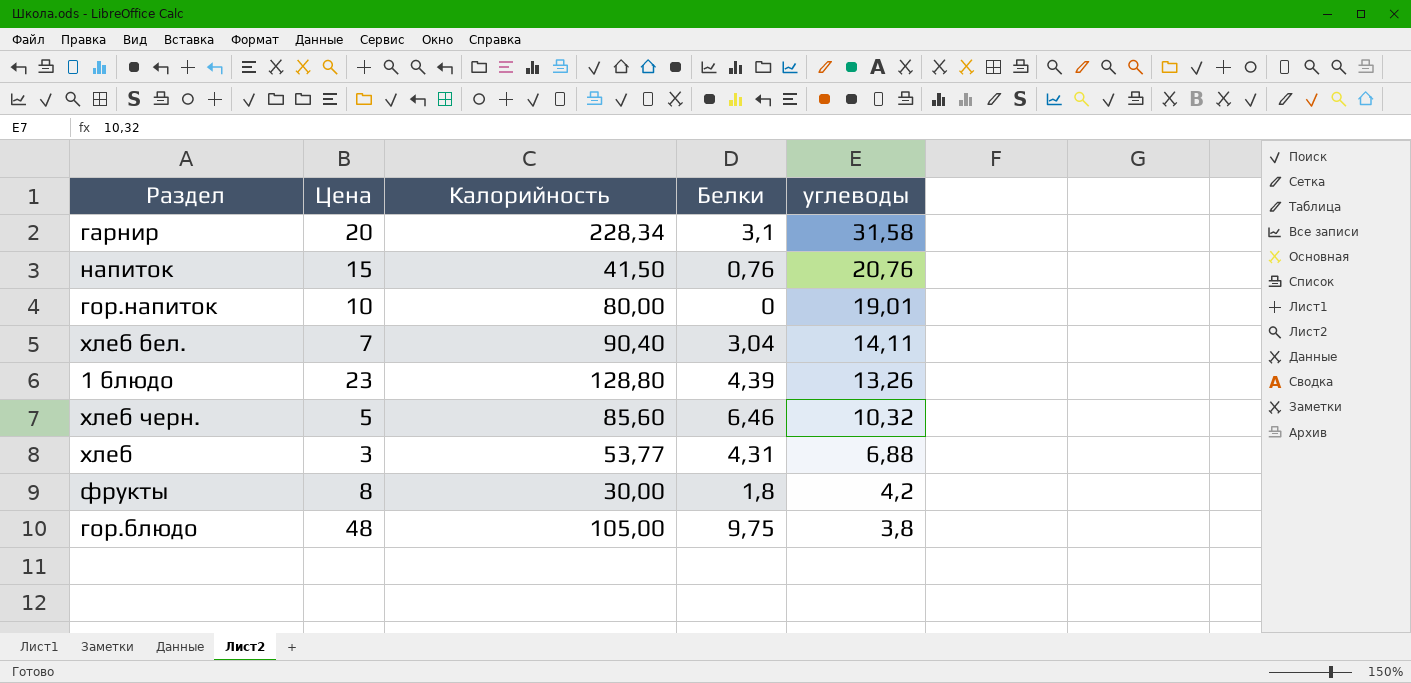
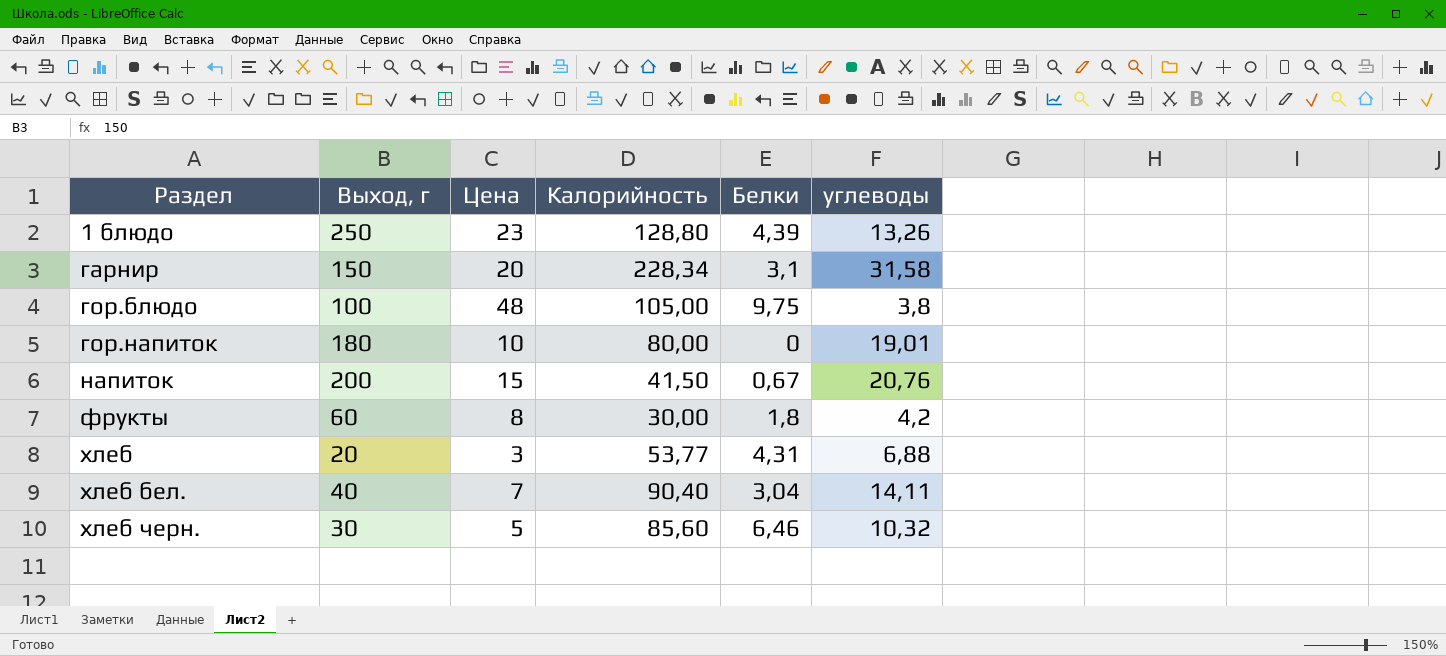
row order: углеводы descending -> Раздел ascending
column Выход, г | position: none -> 2
напиток | Белки: 0,76 -> 0,67

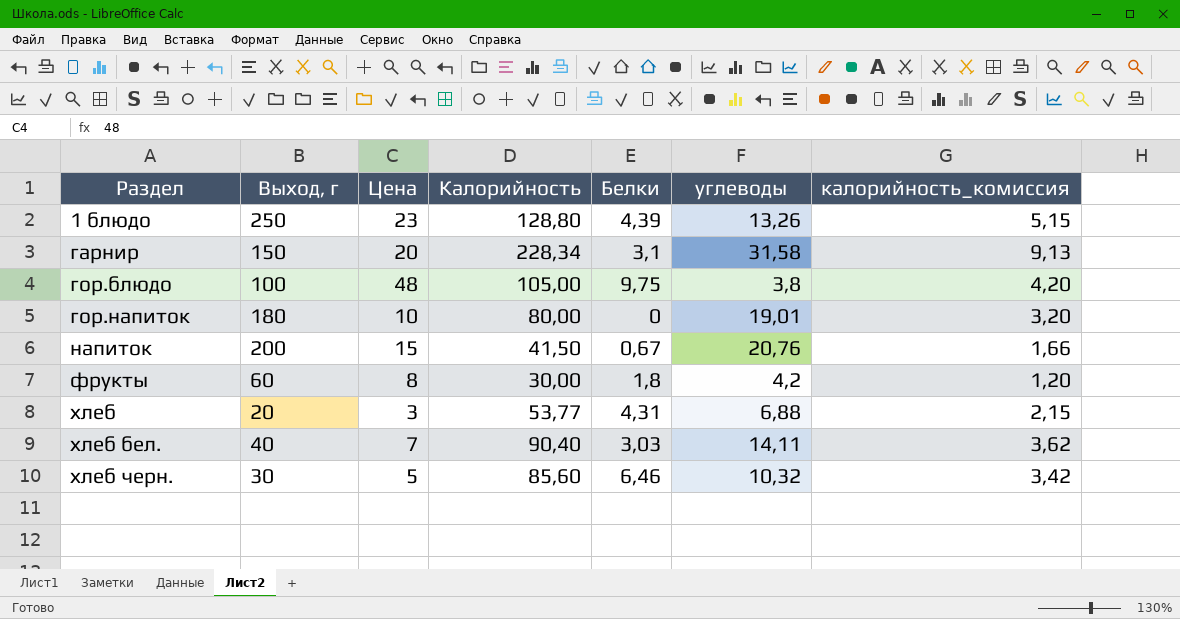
column калорийность_комиссия | formula: none -> [Калорийность] * 0,04
хлеб бел. | Белки: 3,04 -> 3,03

